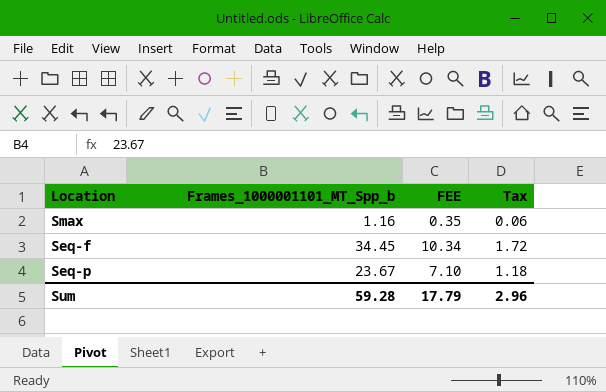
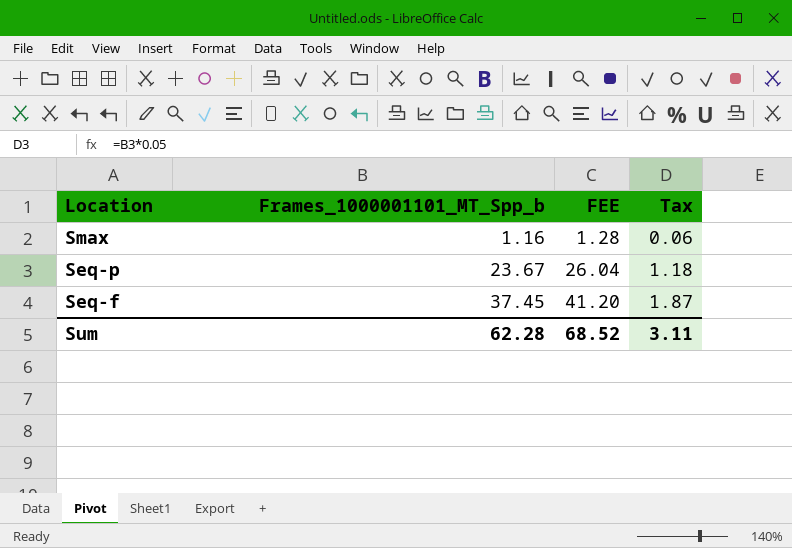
row order: none -> Location descending
column FEE | formula: [Frames_1000001101_MT_Spp_b] * 0.3 -> [Frames_1000001101_MT_Spp_b] * 1.1
Seq-f | Frames_1000001101_MT_Spp_b: 34.45 -> 37.45
Seq-f | Tax: 1.72 -> 1.87
Sum | Frames_1000001101_MT_Spp_b: 59.28 -> 62.28
Sum | FEE: 17.79 -> 68.52
Sum | Tax: 2.96 -> 3.11

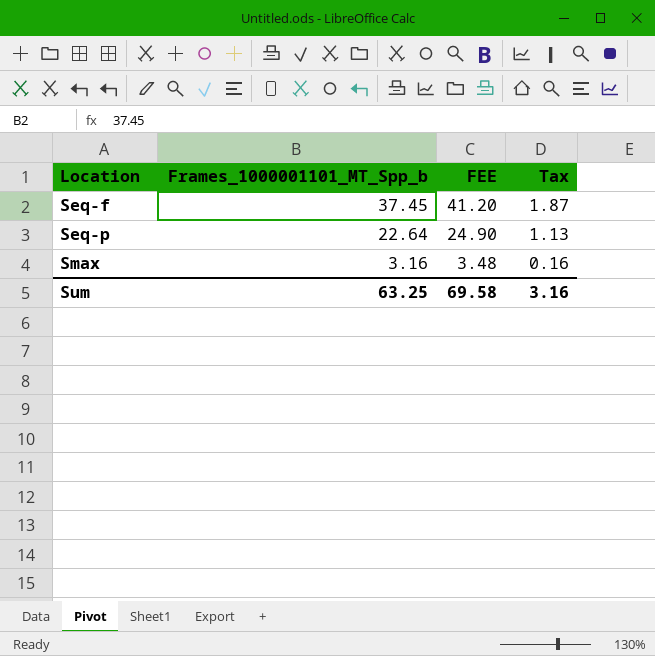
row order: Location descending -> Location ascending
Seq-p | Frames_1000001101_MT_Spp_b: 23.67 -> 22.64
Seq-p | FEE: 26.04 -> 24.90
Seq-p | Tax: 1.18 -> 1.13
Smax | Frames_1000001101_MT_Spp_b: 1.16 -> 3.16
Smax | FEE: 1.28 -> 3.48
Smax | Tax: 0.06 -> 0.16
Sum | Frames_1000001101_MT_Spp_b: 62.28 -> 63.25
Sum | FEE: 68.52 -> 69.58
Sum | Tax: 3.11 -> 3.16

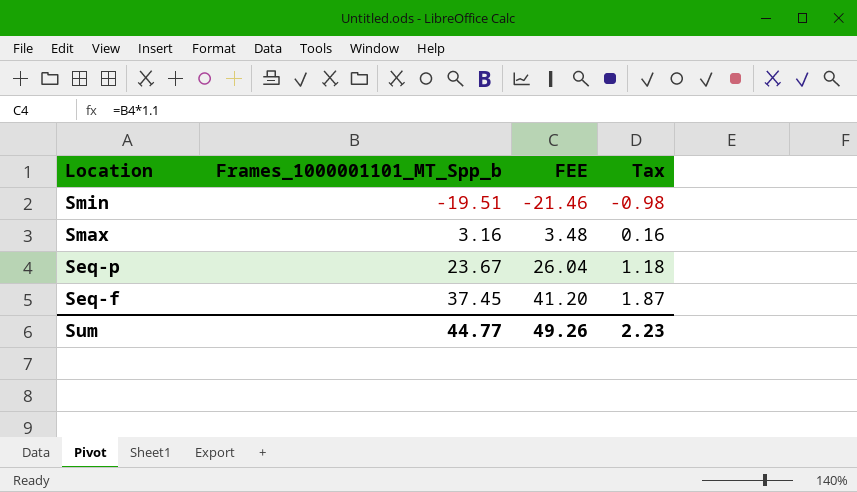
row order: Location ascending -> Location descending
row Smin: none -> -19.51 | -21.46 | -0.98
Seq-p | Frames_1000001101_MT_Spp_b: 22.64 -> 23.67
Seq-p | FEE: 24.90 -> 26.04
Seq-p | Tax: 1.13 -> 1.18
Sum | Frames_1000001101_MT_Spp_b: 63.25 -> 44.77
Sum | FEE: 69.58 -> 49.26
Sum | Tax: 3.16 -> 2.23

